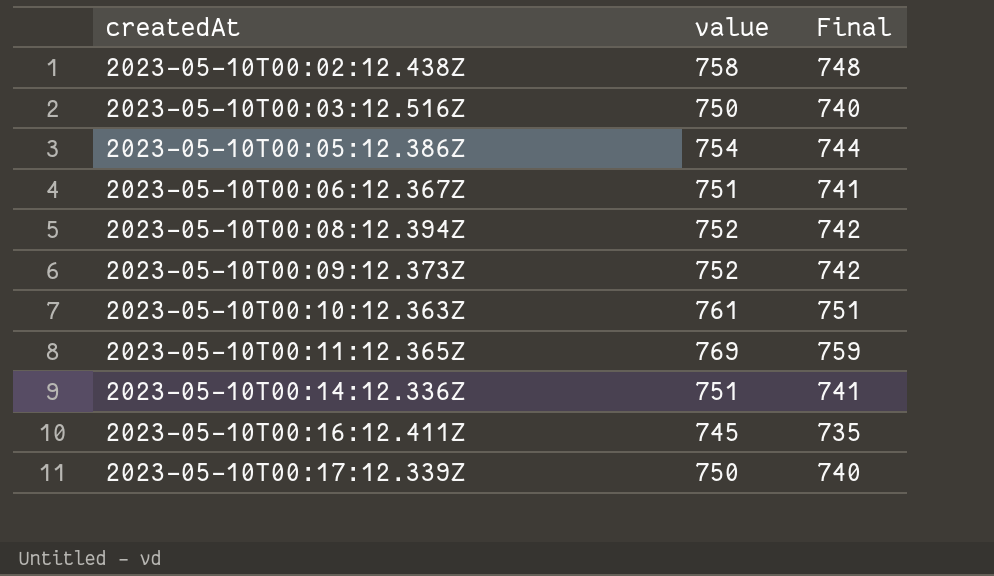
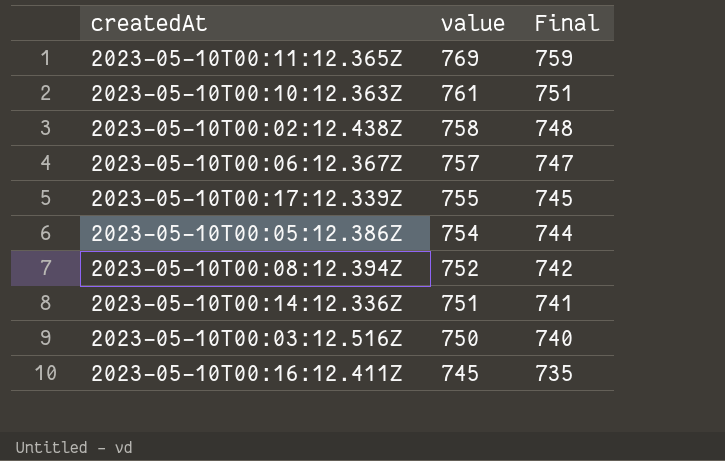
row order: createdAt ascending -> value descending
row 2023-05-10T00:09:12.373Z: 752 | 742 -> none
2023-05-10T00:06:12.367Z | value: 751 -> 757
2023-05-10T00:06:12.367Z | Final: 741 -> 747
2023-05-10T00:17:12.339Z | value: 750 -> 755
2023-05-10T00:17:12.339Z | Final: 740 -> 745

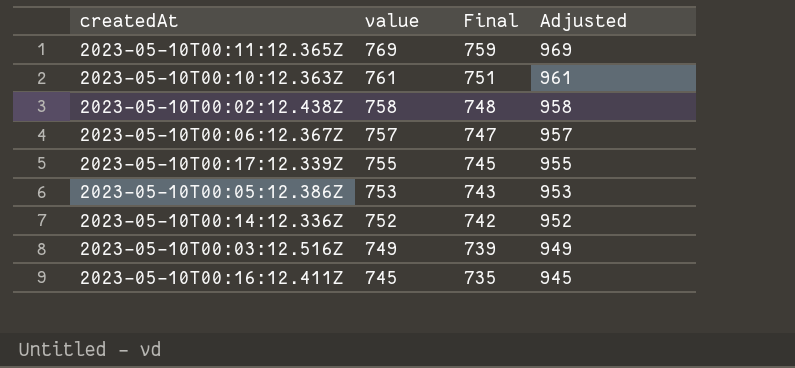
column Adjusted | formula: none -> [value] + 200
row 2023-05-10T00:08:12.394Z: 752 | 742 -> none
2023-05-10T00:05:12.386Z | value: 754 -> 753
2023-05-10T00:05:12.386Z | Final: 744 -> 743
2023-05-10T00:14:12.336Z | value: 751 -> 752
2023-05-10T00:14:12.336Z | Final: 741 -> 742
2023-05-10T00:03:12.516Z | value: 750 -> 749
2023-05-10T00:03:12.516Z | Final: 740 -> 739

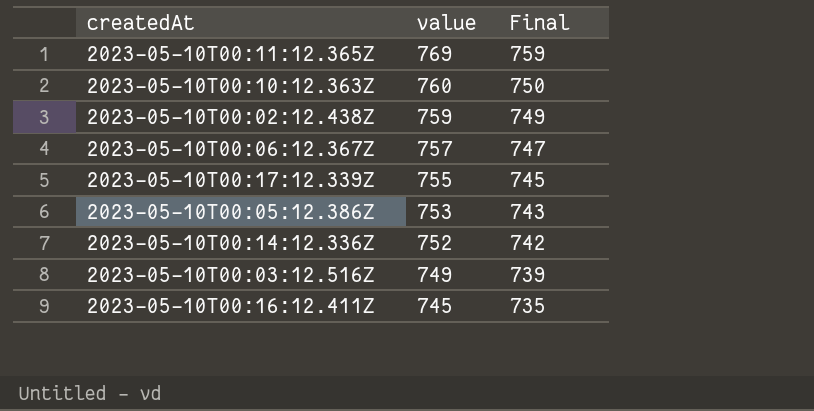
column Adjusted | formula: [value] + 200 -> none
2023-05-10T00:10:12.363Z | value: 761 -> 760
2023-05-10T00:10:12.363Z | Final: 751 -> 750
2023-05-10T00:02:12.438Z | value: 758 -> 759
2023-05-10T00:02:12.438Z | Final: 748 -> 749

